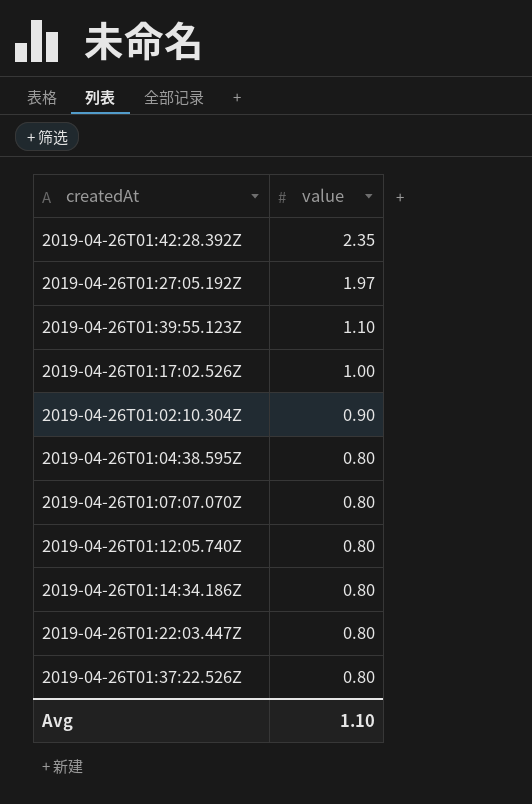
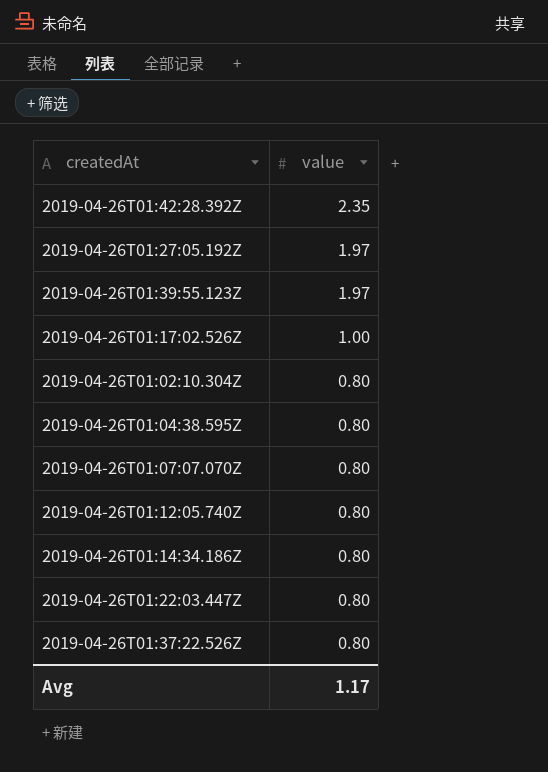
2019-04-26T01:39:55.123Z | value: 1.10 -> 1.97
2019-04-26T01:02:10.304Z | value: 0.90 -> 0.80
Avg | value: 1.10 -> 1.17

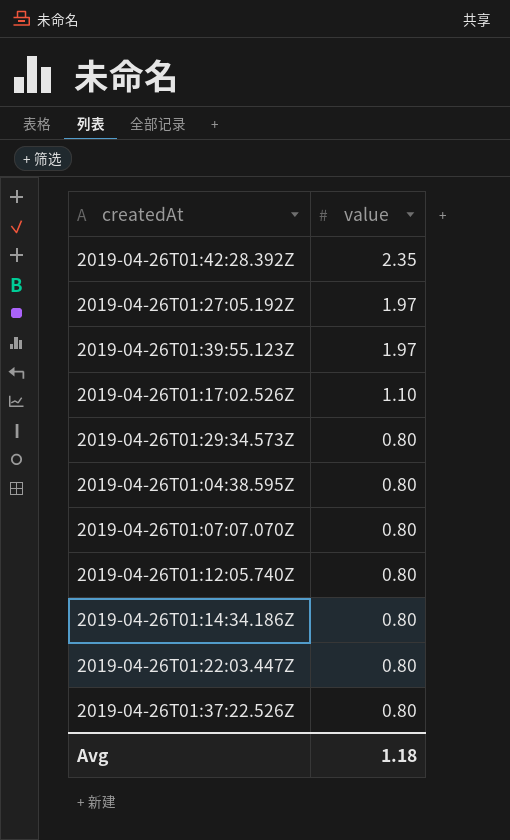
row 2019-04-26T01:02:10.304Z: 0.80 -> none
2019-04-26T01:17:02.526Z | value: 1.00 -> 1.10
row 2019-04-26T01:29:34.573Z: none -> 0.80
Avg | value: 1.17 -> 1.18

